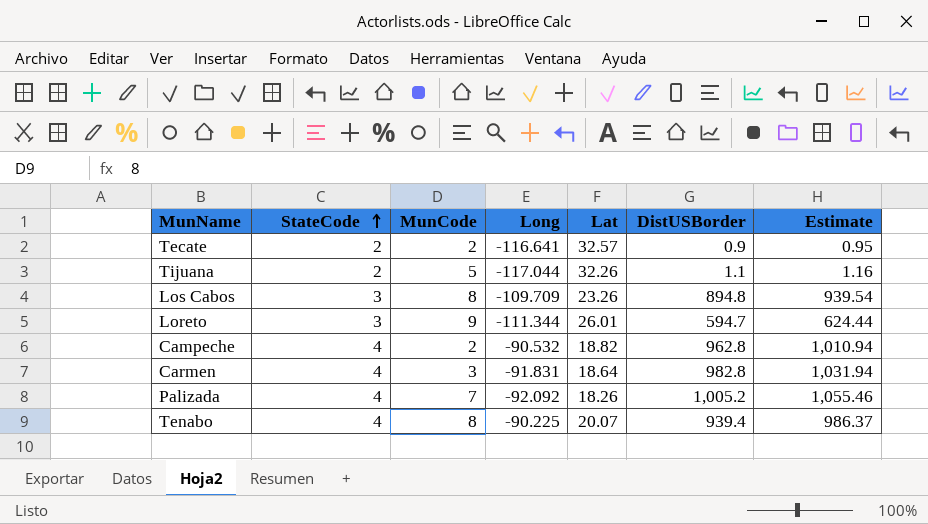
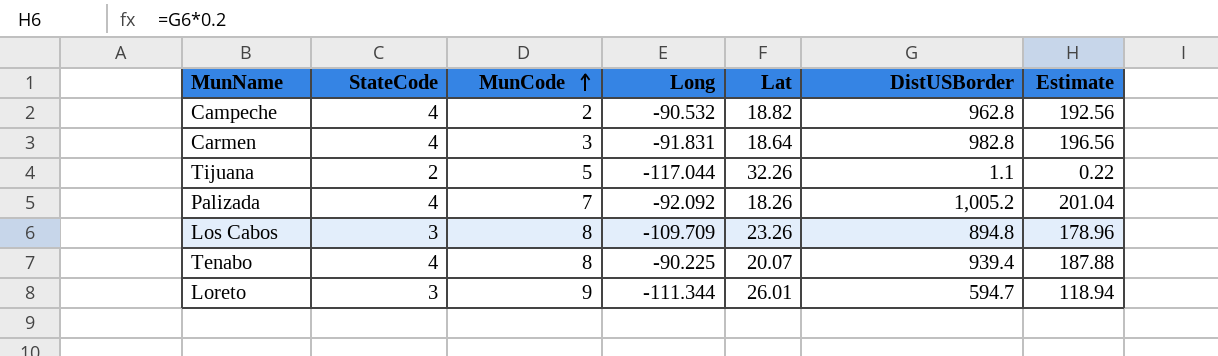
row order: StateCode ascending -> MunCode ascending
column Estimate | formula: [DistUSBorder] * 1.05 -> [DistUSBorder] * 0.2
row Tecate: 2 | 2 | -116.641 | 32.57 | 0.9 | 0.95 -> none

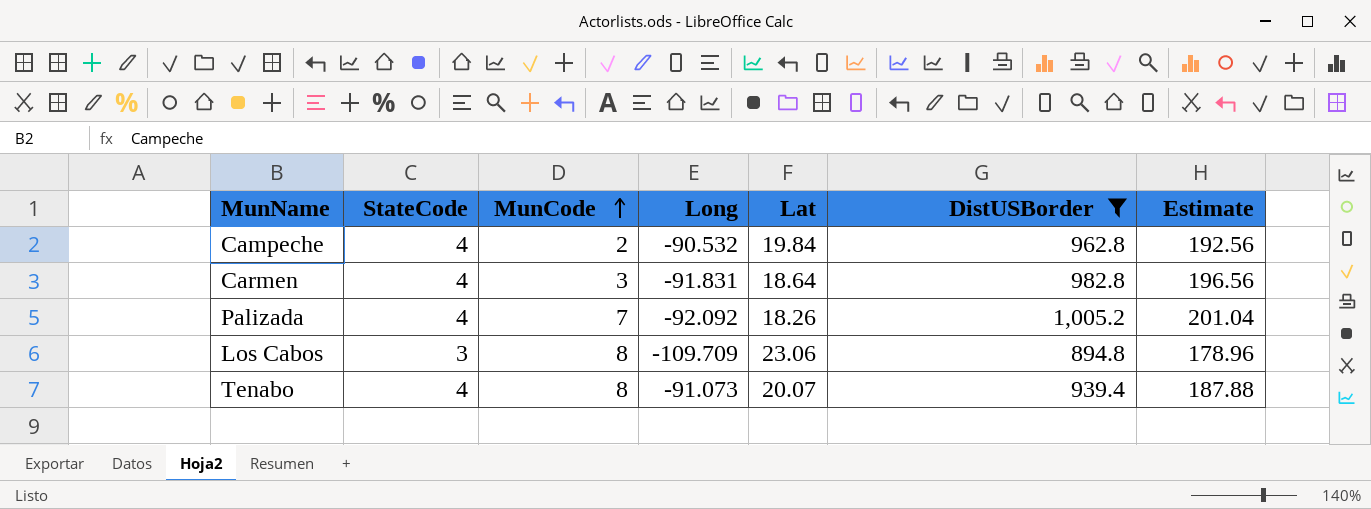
filter: none -> DistUSBorder >= 894.8
Campeche | Lat: 18.82 -> 19.84
Los Cabos | Lat: 23.26 -> 23.06
Tenabo | Long: -90.225 -> -91.073

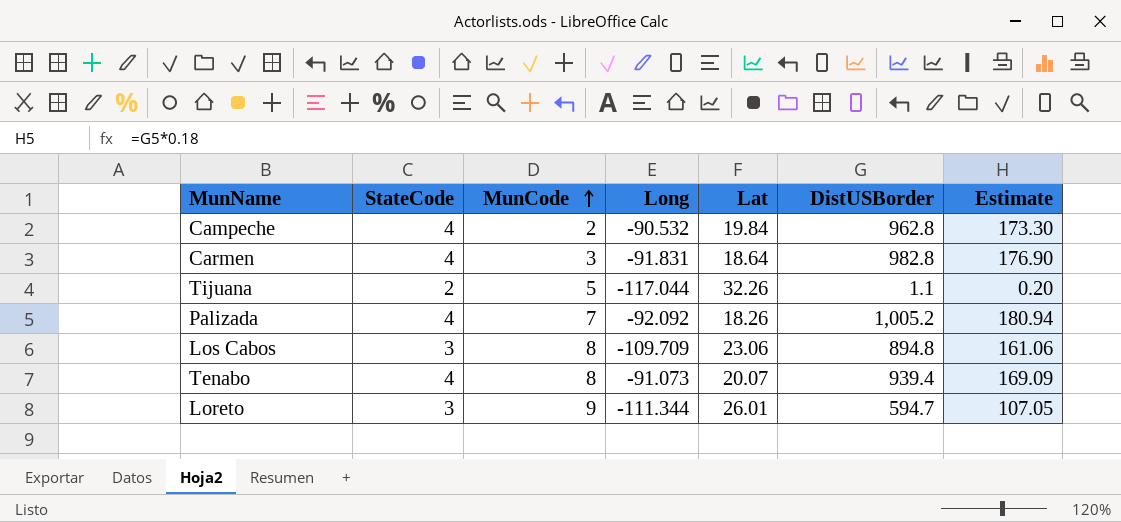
filter: DistUSBorder >= 894.8 -> none
column Estimate | formula: [DistUSBorder] * 0.2 -> [DistUSBorder] * 0.18

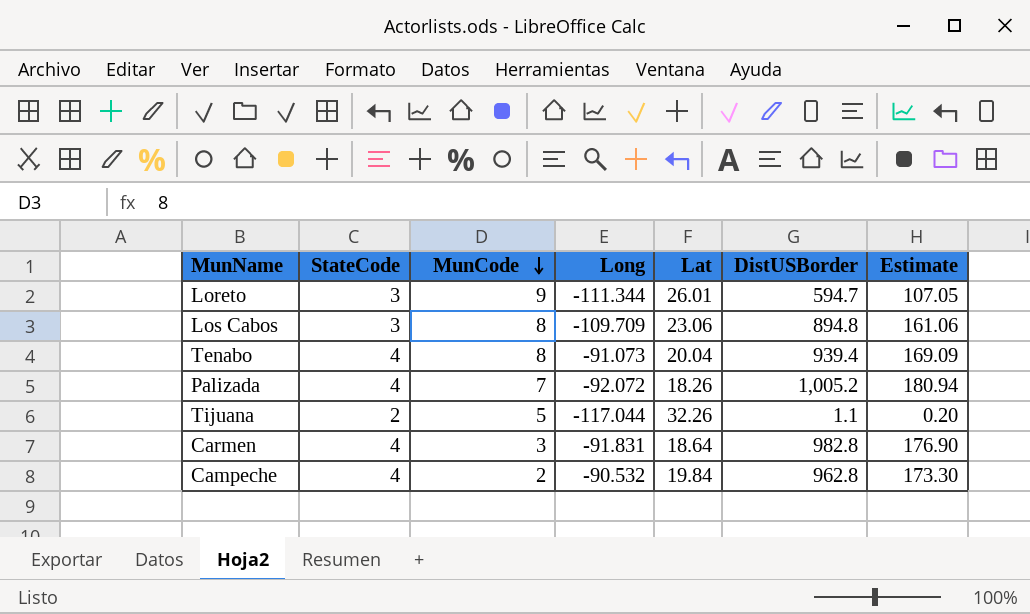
row order: MunCode ascending -> MunCode descending
Tenabo | Lat: 20.07 -> 20.04
Palizada | Long: -92.092 -> -92.072

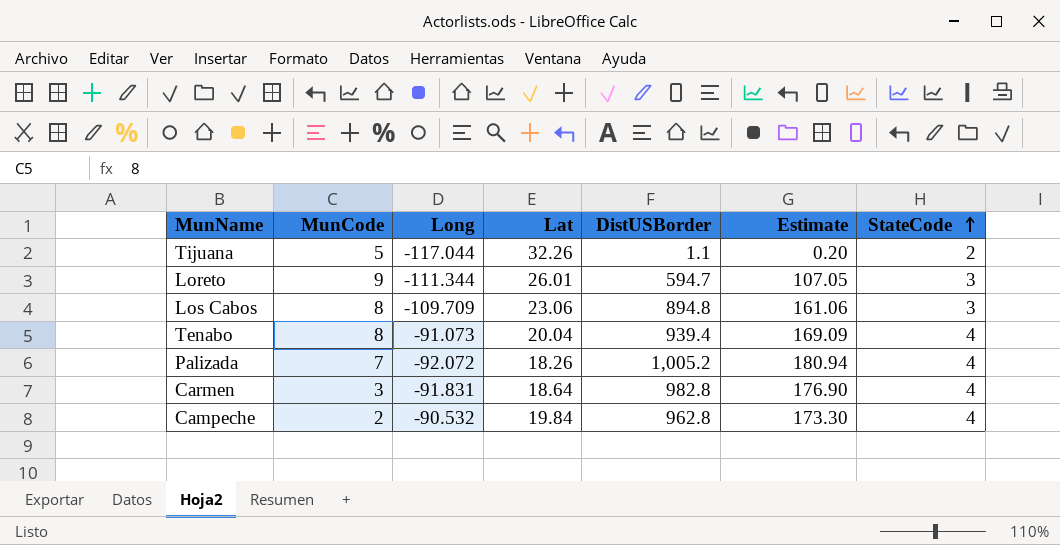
row order: MunCode descending -> StateCode ascending
column StateCode | position: 2 -> 7

